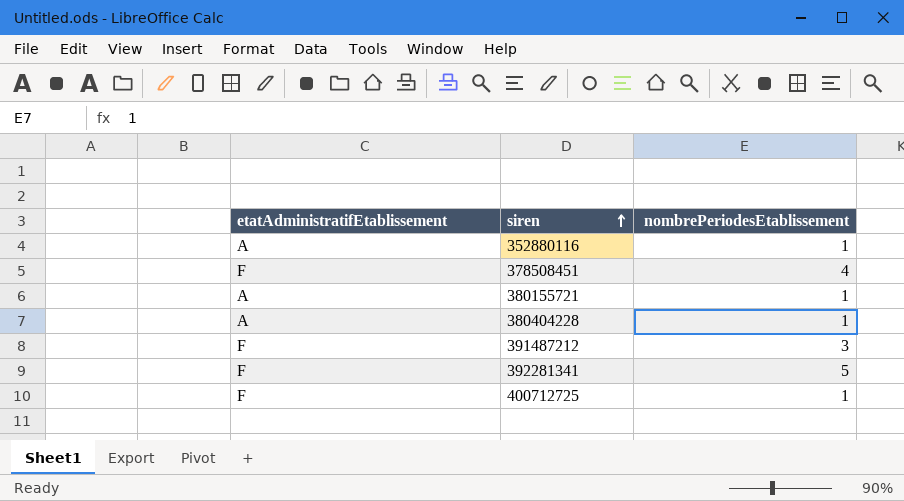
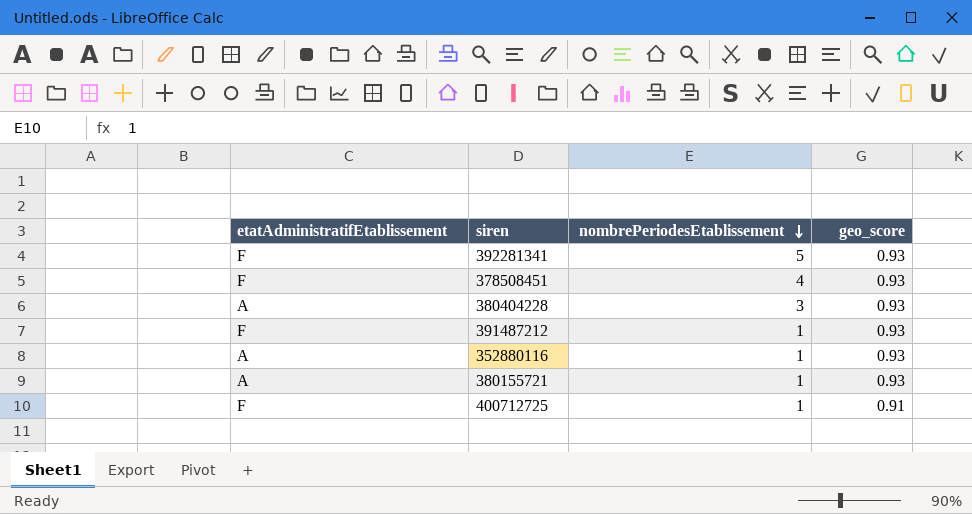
row order: siren ascending -> nombrePeriodesEtablissement descending
column geo_score | position: none -> 4
380404228 | nombrePeriodesEtablissement: 1 -> 3
391487212 | nombrePeriodesEtablissement: 3 -> 1

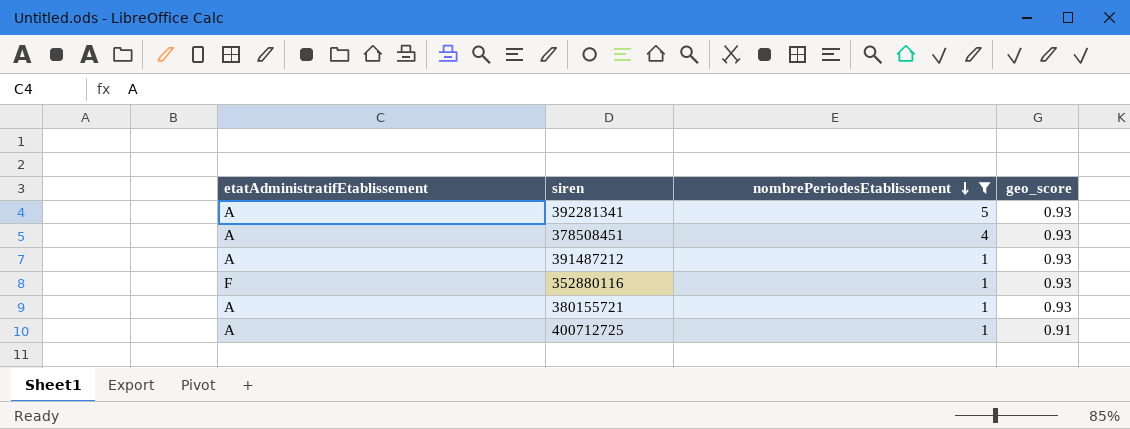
filter: none -> nombrePeriodesEtablissement != 3
392281341 | etatAdministratifEtablissement: F -> A
378508451 | etatAdministratifEtablissement: F -> A
391487212 | etatAdministratifEtablissement: F -> A
352880116 | etatAdministratifEtablissement: A -> F
400712725 | etatAdministratifEtablissement: F -> A

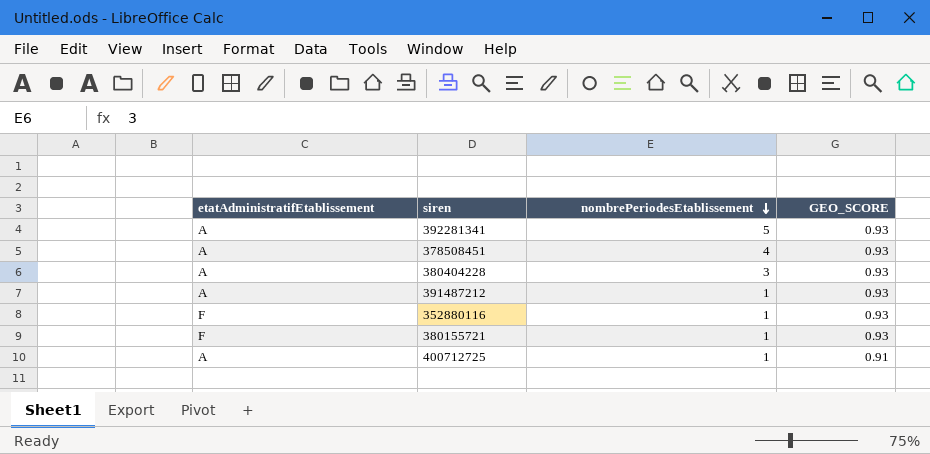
filter: nombrePeriodesEtablissement != 3 -> none
column name: geo_score -> GEO_SCORE
380155721 | etatAdministratifEtablissement: A -> F

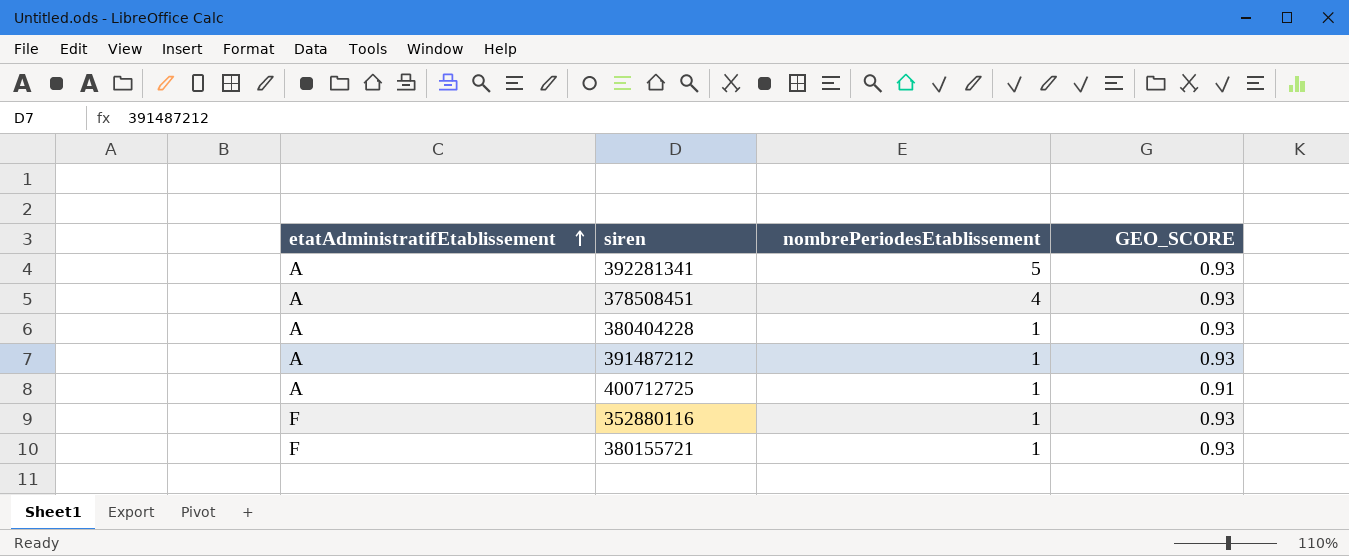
row order: nombrePeriodesEtablissement descending -> etatAdministratifEtablissement ascending
380404228 | nombrePeriodesEtablissement: 3 -> 1

